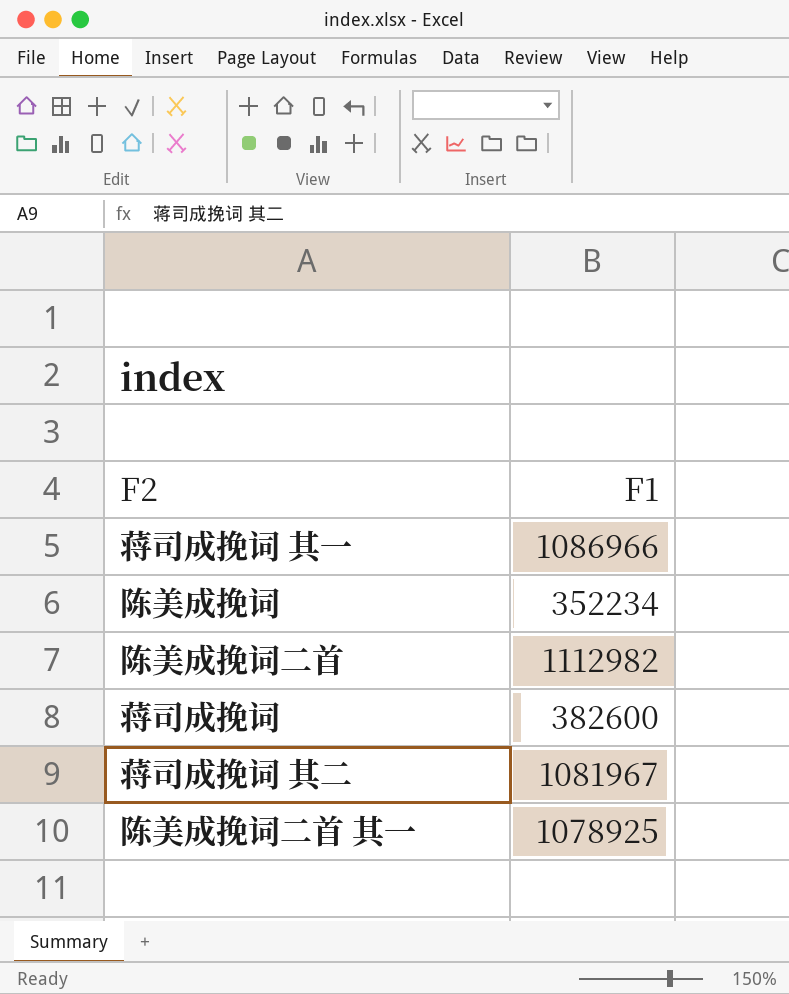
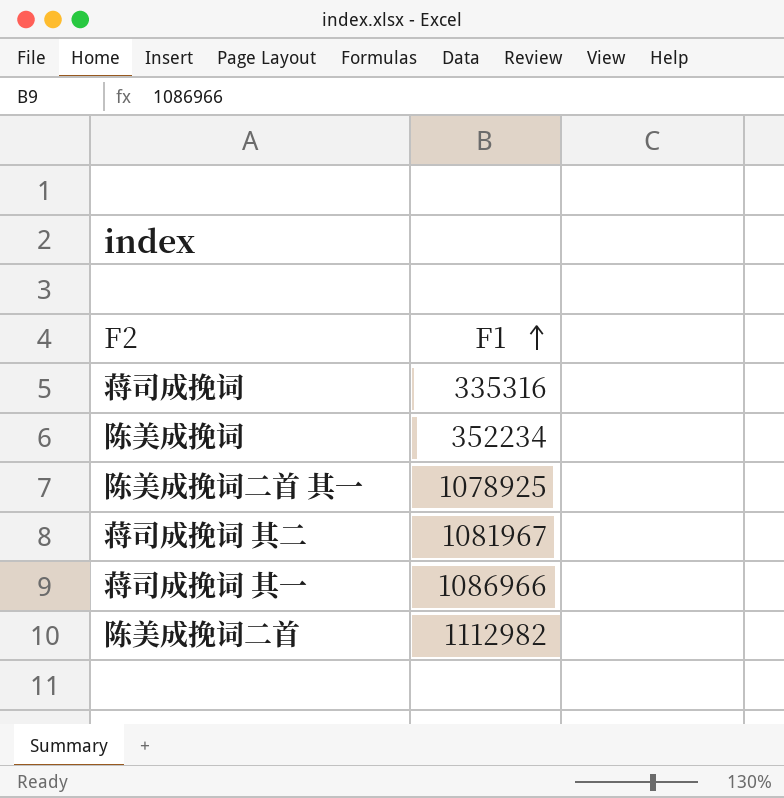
row order: none -> F1 ascending
蒋司成挽词 | F1: 382600 -> 335316

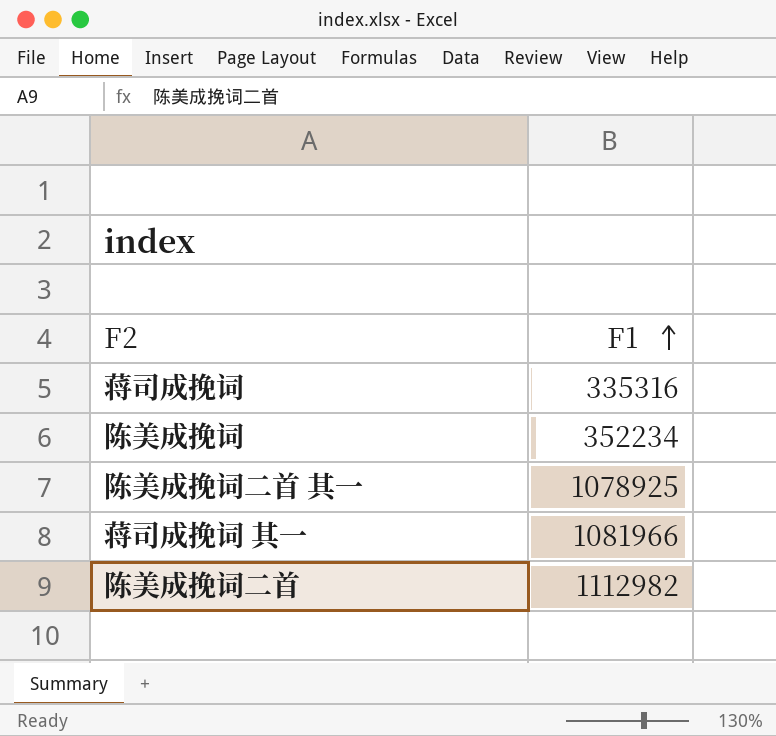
row 蒋司成挽词 其二: 1081967 -> none
蒋司成挽词 其一 | F1: 1086966 -> 1081966

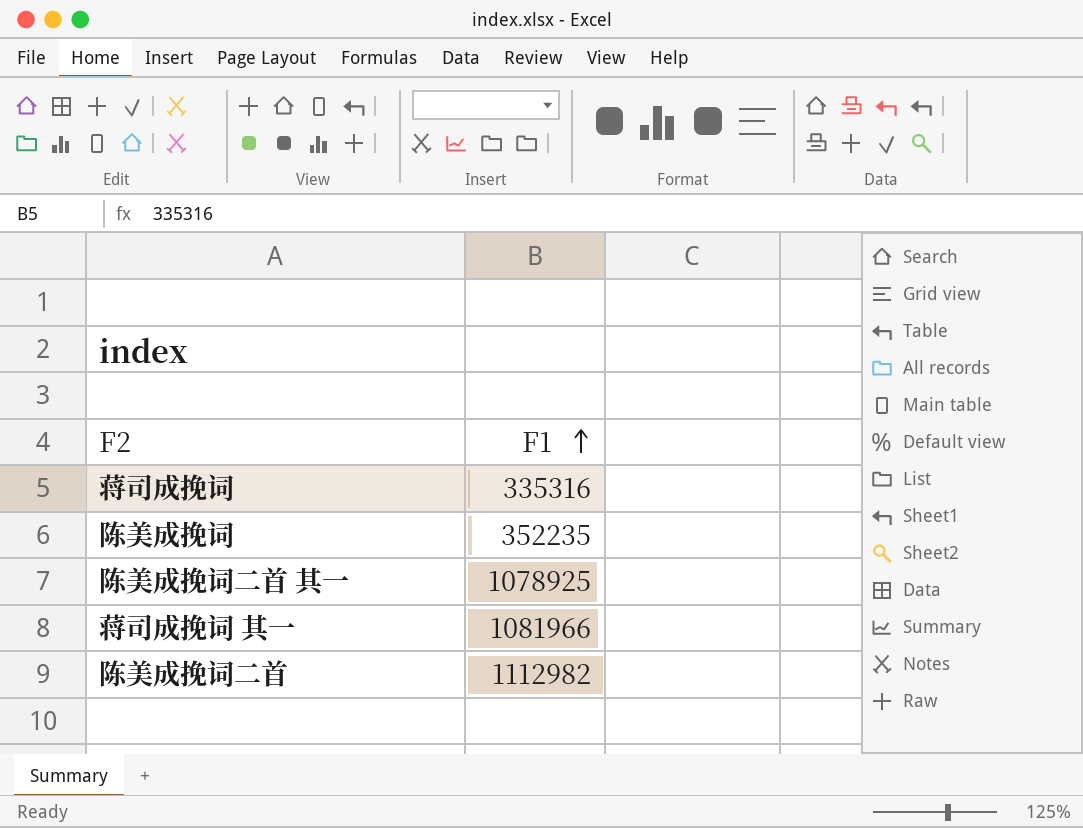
陈美成挽词 | F1: 352234 -> 352235

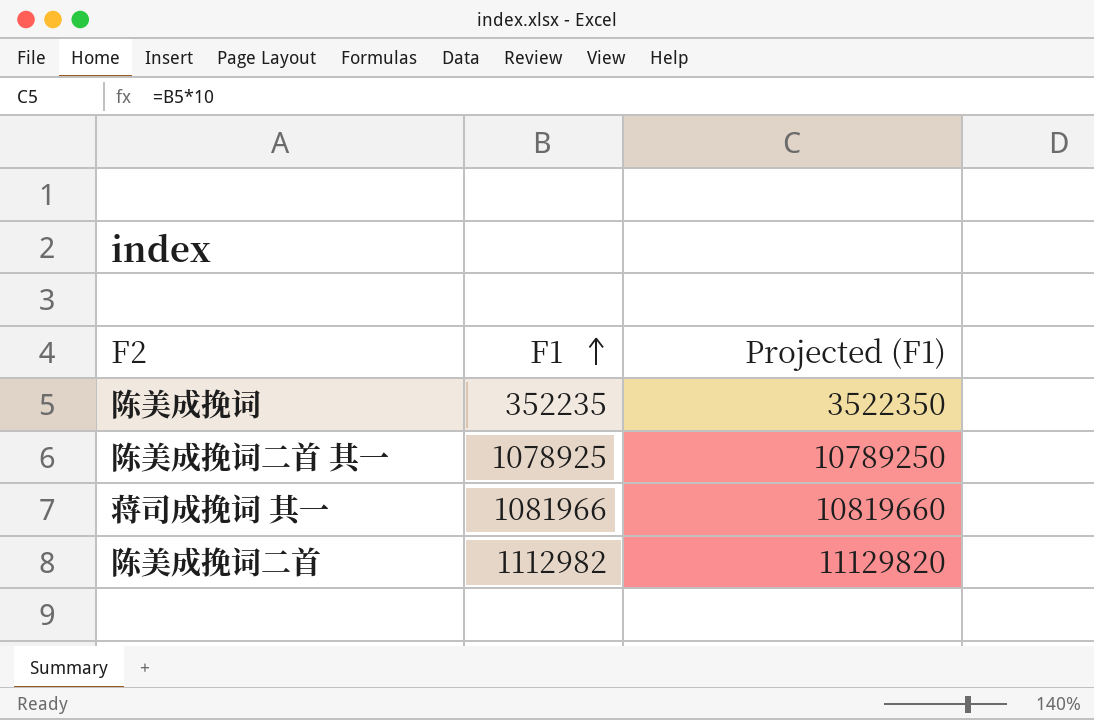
column Projected (F1) | formula: none -> [F1] * 10
row 蒋司成挽词: 335316 -> none

